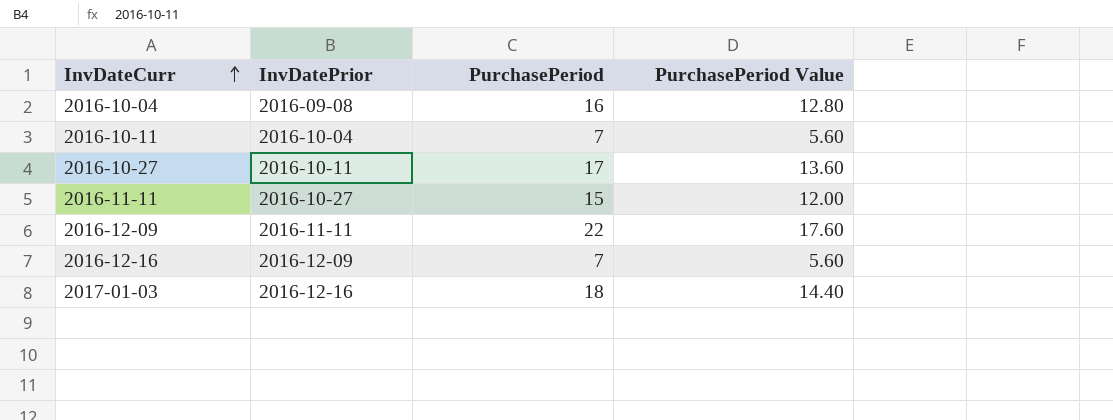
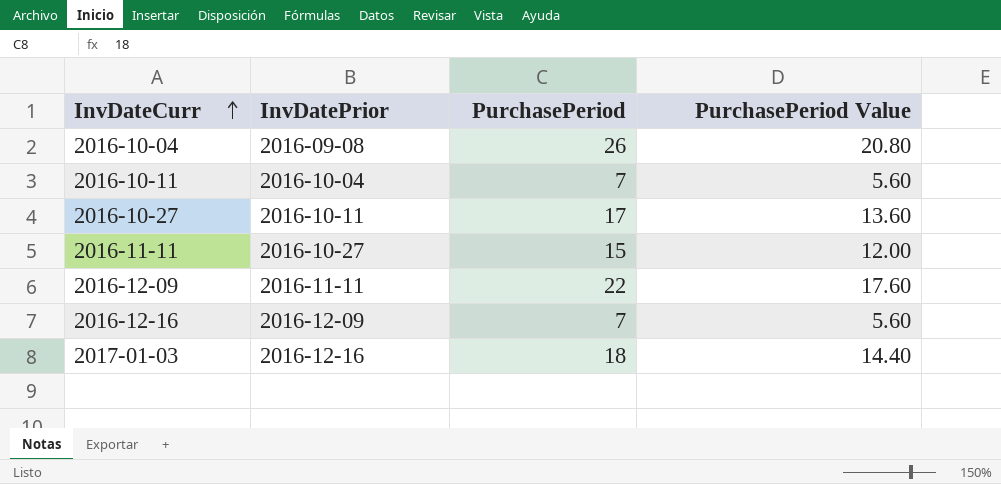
2016-10-04 | PurchasePeriod: 16 -> 26
2016-10-04 | PurchasePeriod Value: 12.80 -> 20.80

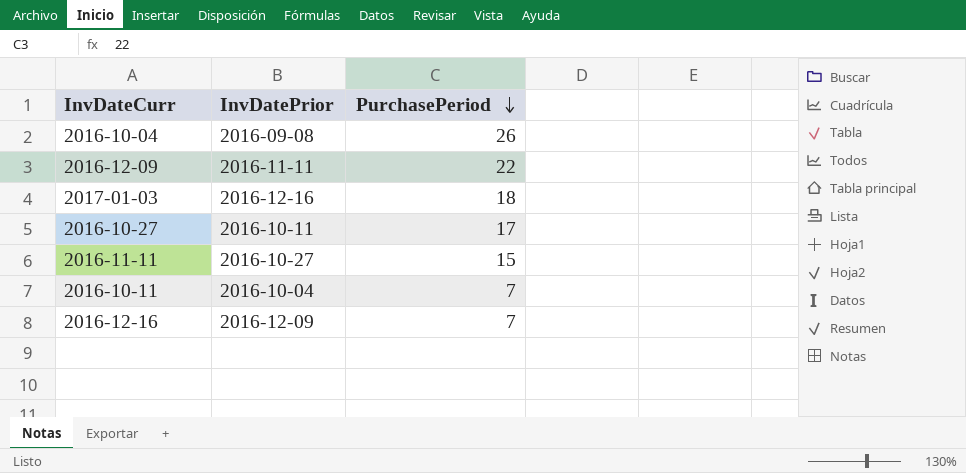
row order: InvDateCurr ascending -> PurchasePeriod descending
column PurchasePeriod Value | formula: [PurchasePeriod] * 0.8 -> none

